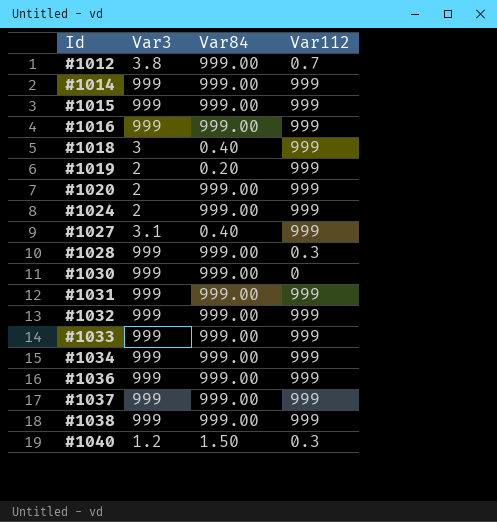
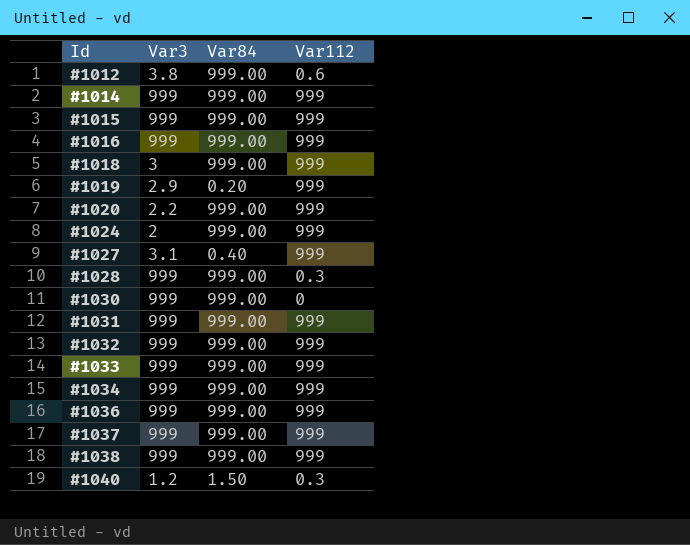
#1012 | Var112: 0.7 -> 0.6
#1018 | Var84: 0.40 -> 999.00
#1019 | Var3: 2 -> 2.9
#1020 | Var3: 2 -> 2.2

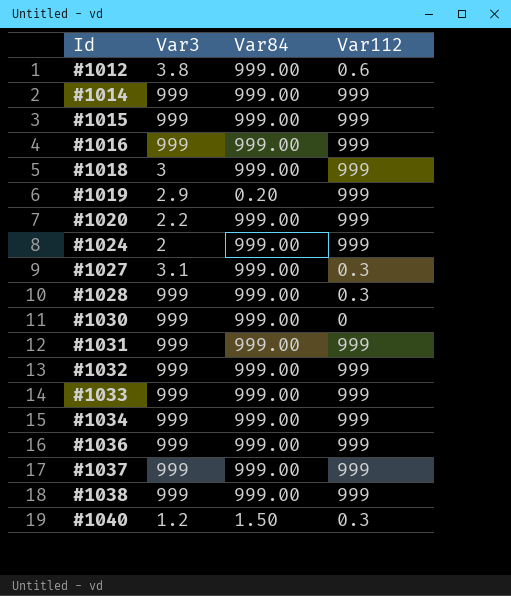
#1027 | Var84: 0.40 -> 999.00
#1027 | Var112: 999 -> 0.3

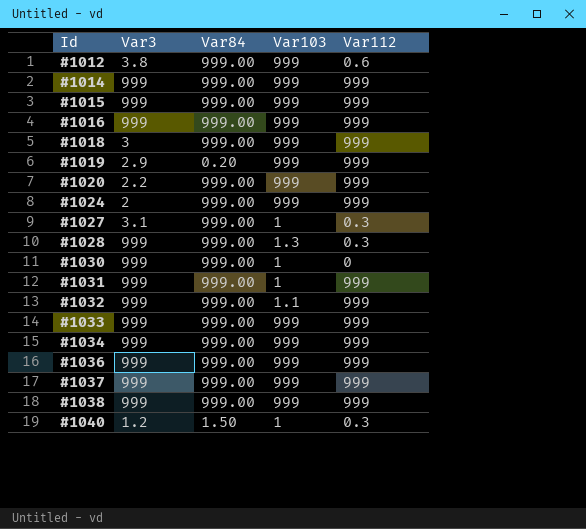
column Var103 | position: none -> 4

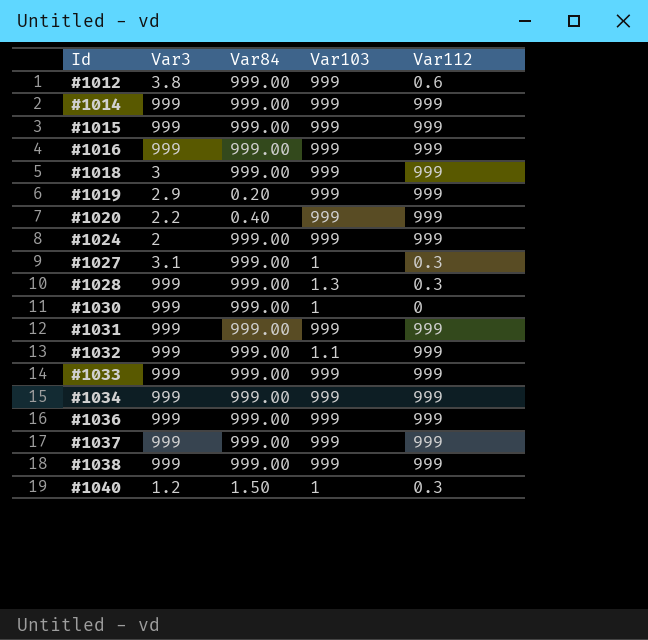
#1020 | Var84: 999.00 -> 0.40
#1031 | Var103: 1 -> 999

